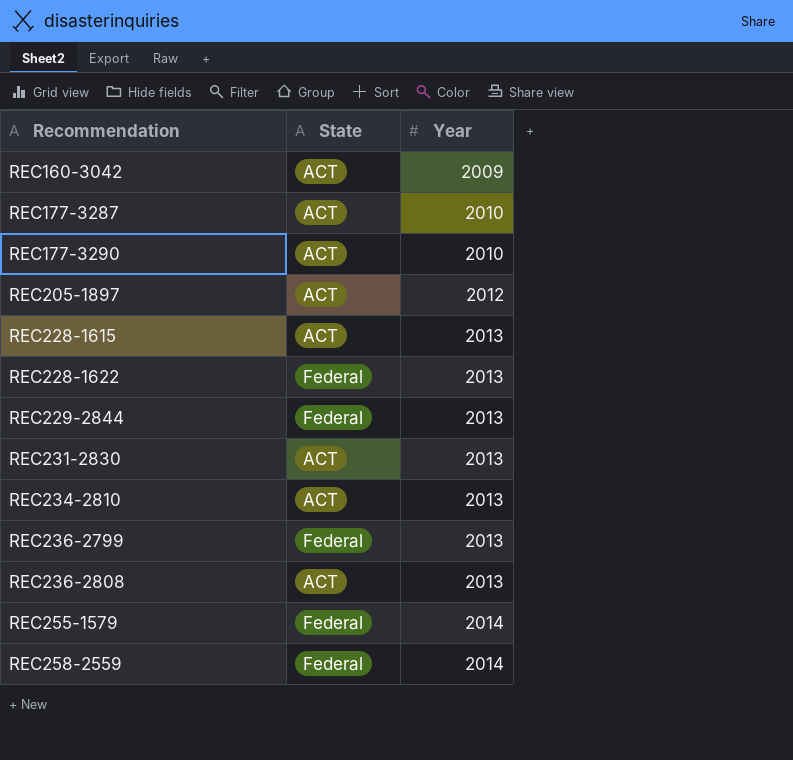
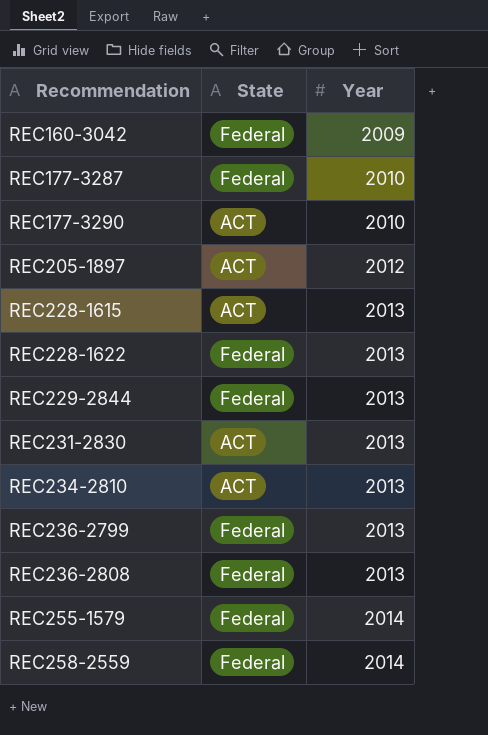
REC160-3042 | State: ACT -> Federal
REC177-3287 | State: ACT -> Federal
REC236-2808 | State: ACT -> Federal

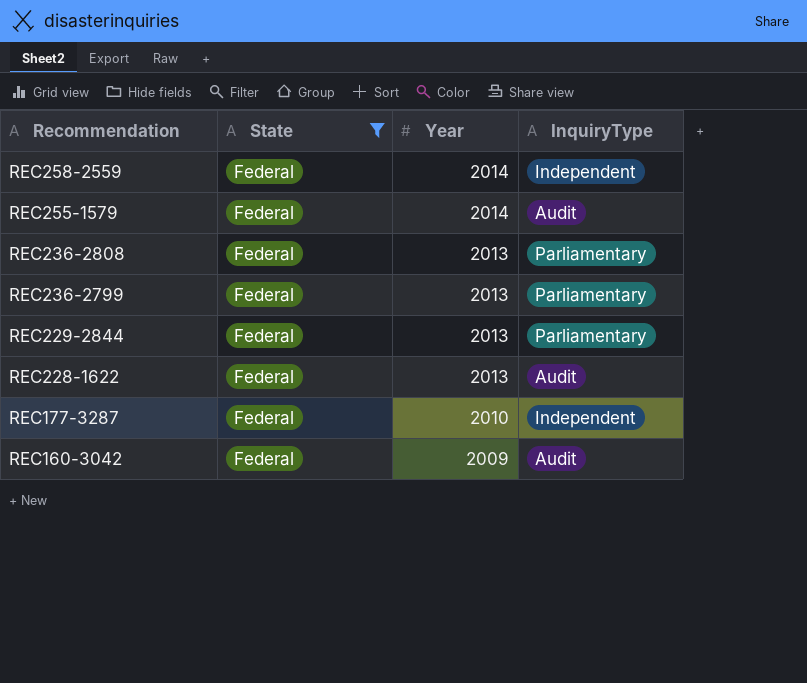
filter: none -> State = Federal
row order: Recommendation ascending -> Recommendation descending
column InquiryType | position: none -> 4

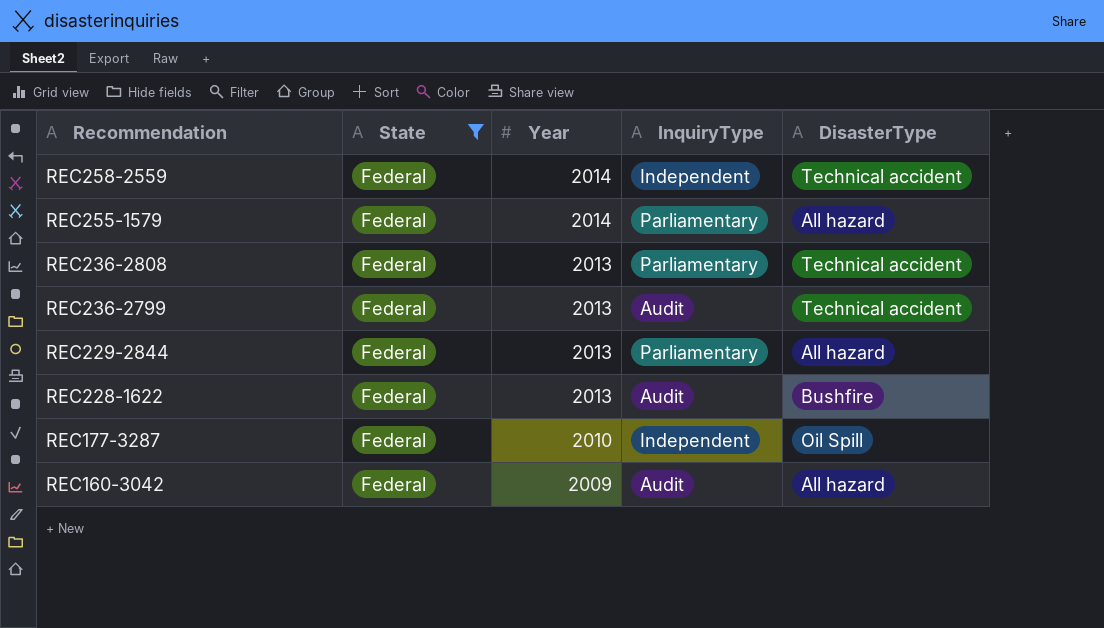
column DisasterType | position: none -> 5
REC255-1579 | InquiryType: Audit -> Parliamentary
REC236-2799 | InquiryType: Parliamentary -> Audit

